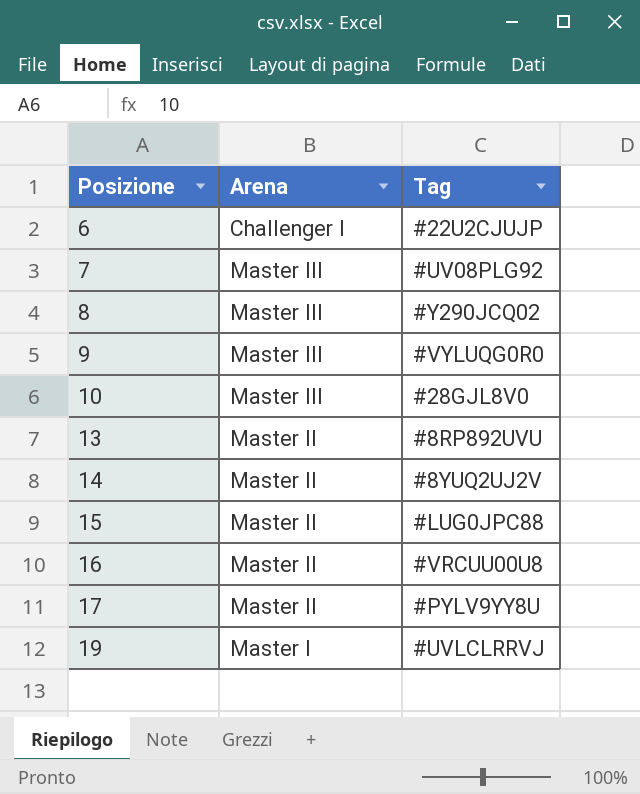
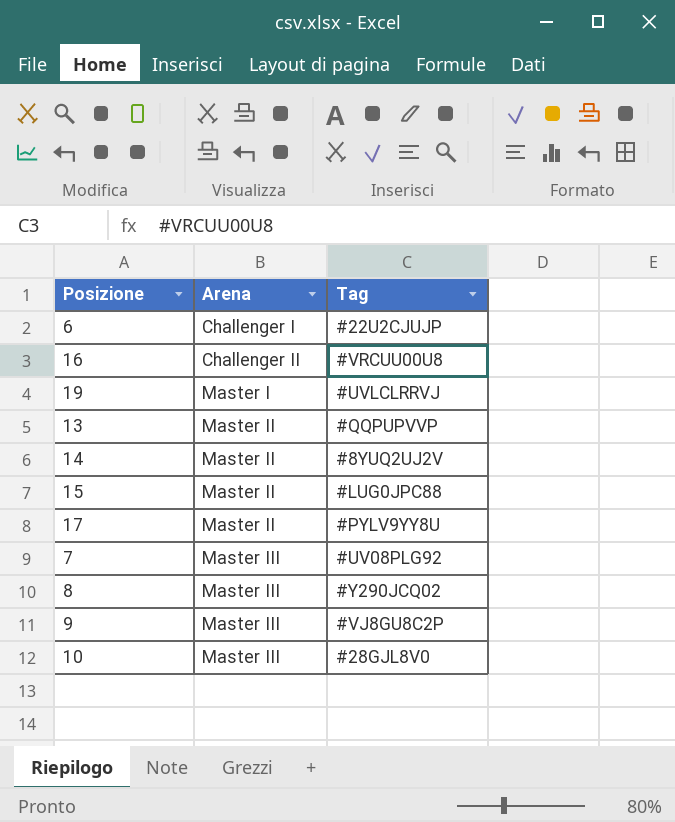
row order: Posizione ascending -> Arena ascending
16 | Arena: Master II -> Challenger II
13 | Tag: #8RP892UVU -> #QQPUPVVP
9 | Tag: #VYLUQG0R0 -> #VJ8GU8C2P

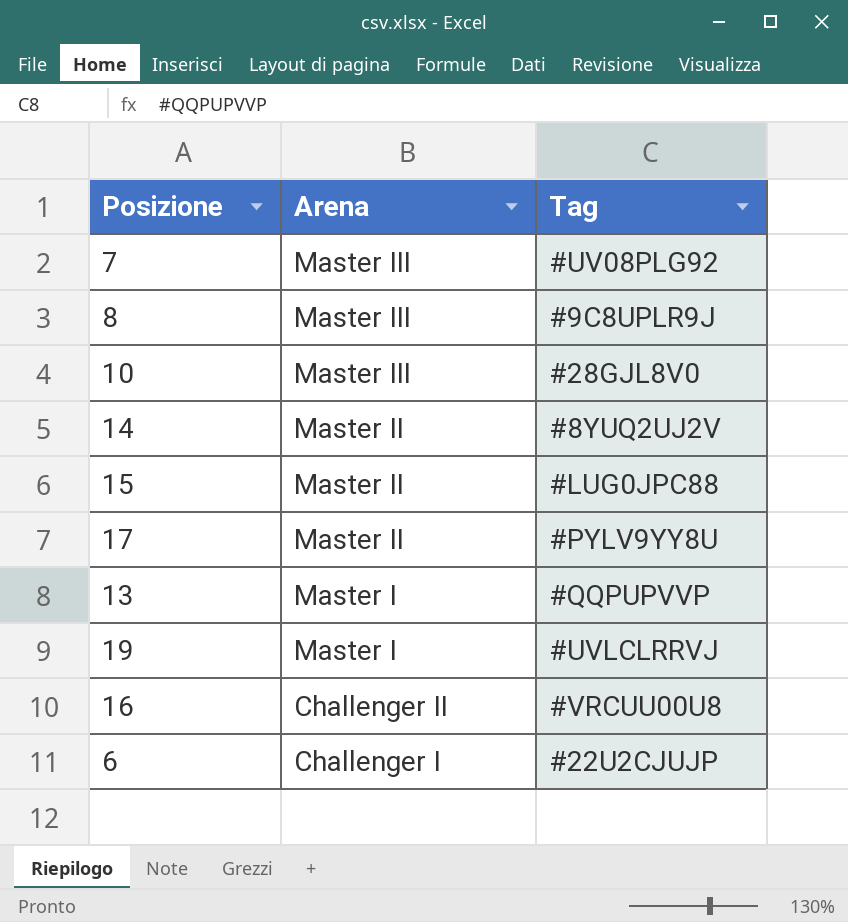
row order: Arena ascending -> Arena descending
row 9: Master III | #VJ8GU8C2P -> none
8 | Tag: #Y290JCQ02 -> #9C8UPLR9J
13 | Arena: Master II -> Master I

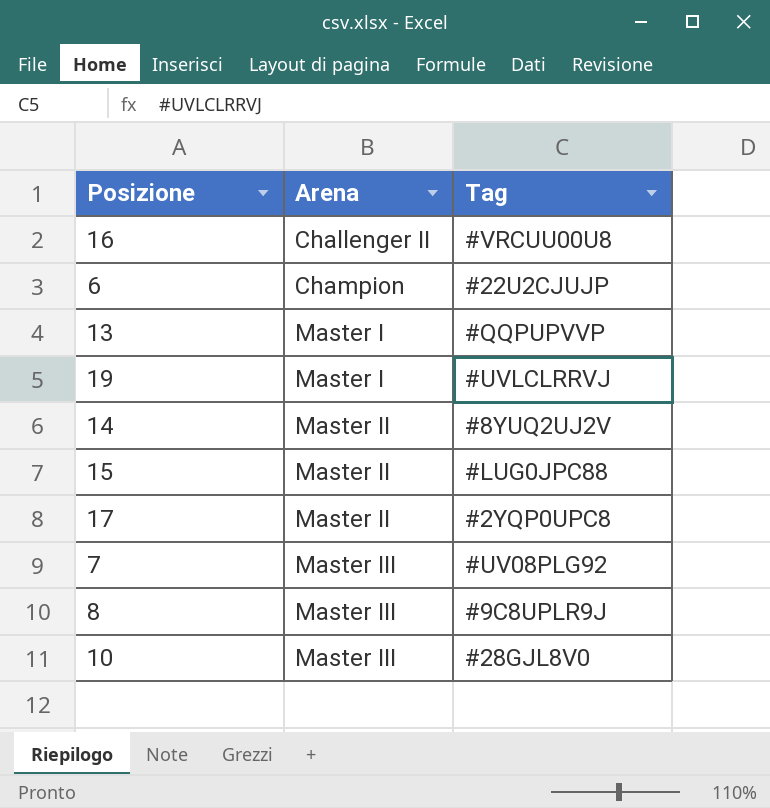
row order: Arena descending -> Arena ascending
6 | Arena: Challenger I -> Champion
17 | Tag: #PYLV9YY8U -> #2YQP0UPC8

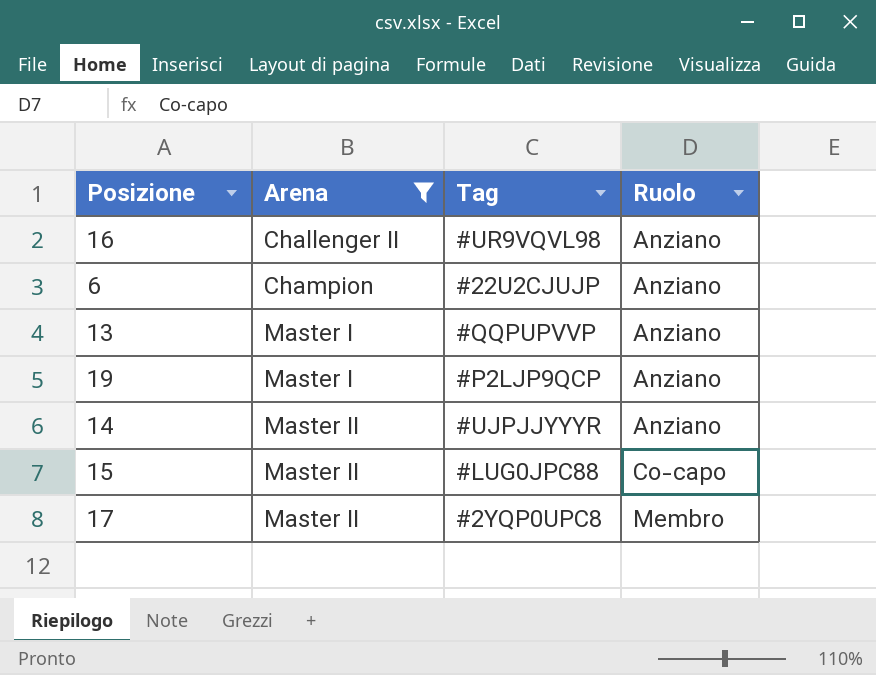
filter: none -> Arena != Master III
column Ruolo | position: none -> 4
16 | Tag: #VRCUU00U8 -> #UR9VQVL98
19 | Tag: #UVLCLRRVJ -> #P2LJP9QCP
14 | Tag: #8YUQ2UJ2V -> #UJPJJYYYR

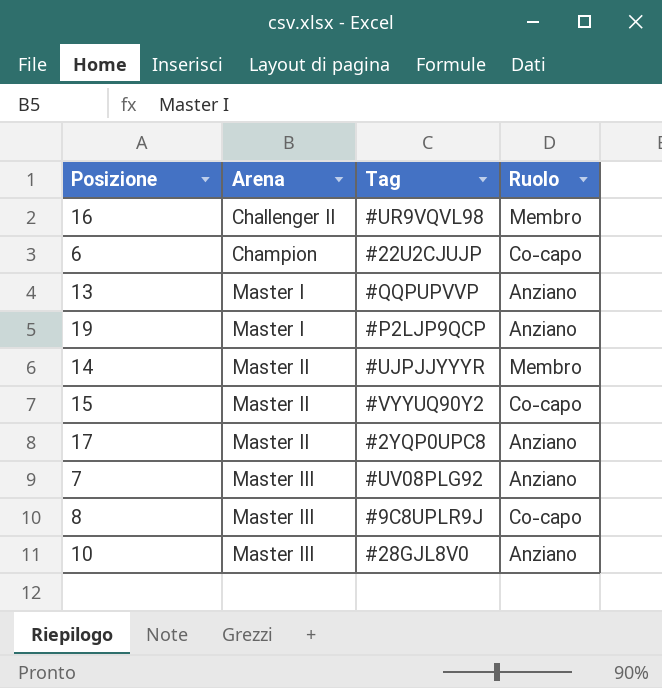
filter: Arena != Master III -> none
16 | Ruolo: Anziano -> Membro
6 | Ruolo: Anziano -> Co-capo
14 | Ruolo: Anziano -> Membro
15 | Tag: #LUG0JPC88 -> #VYYUQ90Y2
17 | Ruolo: Membro -> Anziano

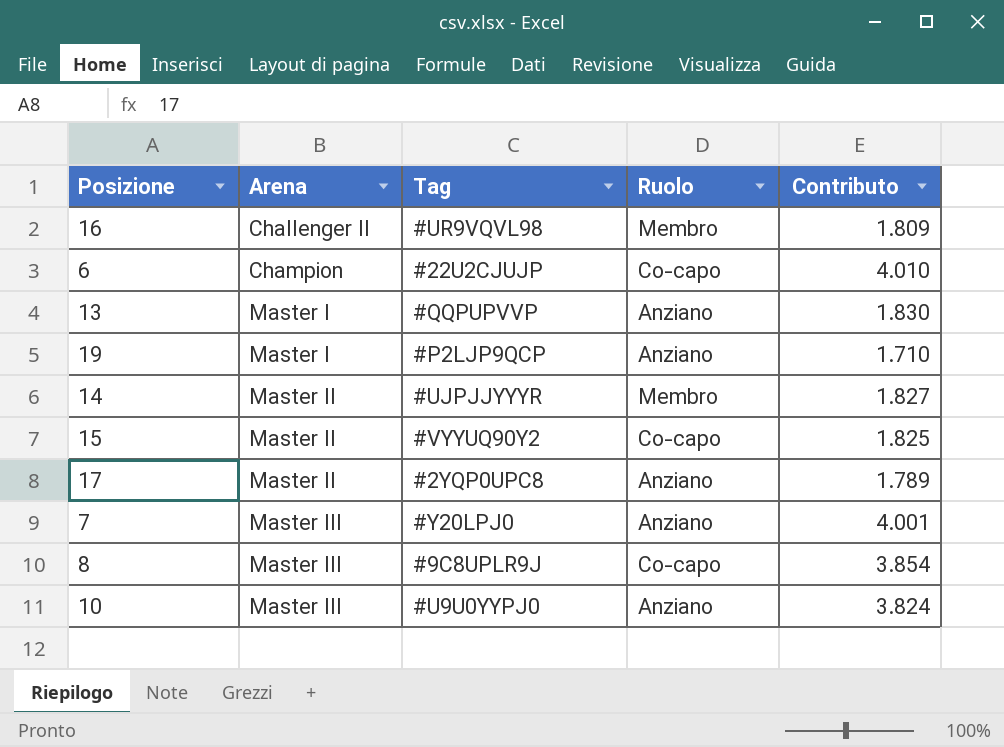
column Contributo | position: none -> 5
7 | Tag: #UV08PLG92 -> #Y20LPJ0
10 | Tag: #28GJL8V0 -> #U9U0YYPJ0

